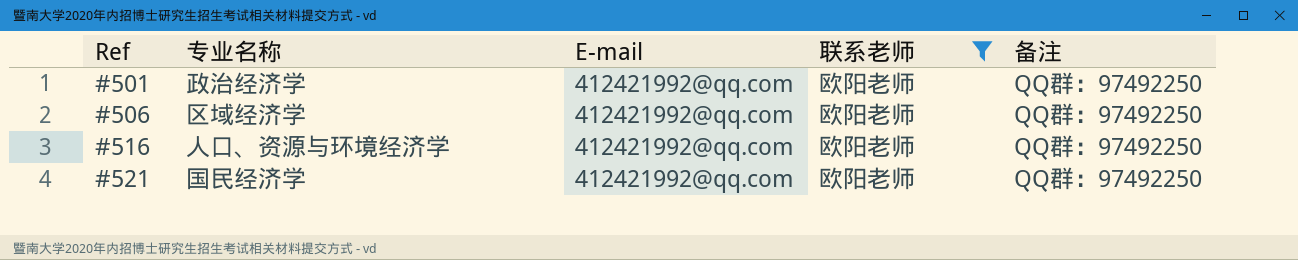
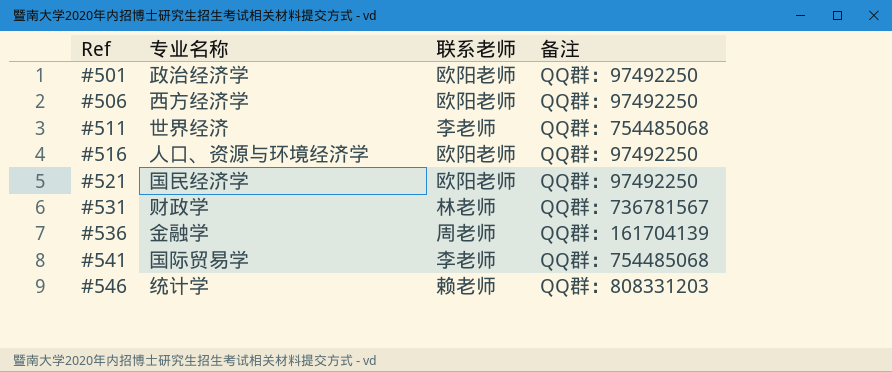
filter: 联系老师 = 欧阳老师 -> none
column E-mail | position: 3 -> none
#506 | 专业名称: 区域经济学 -> 西方经济学

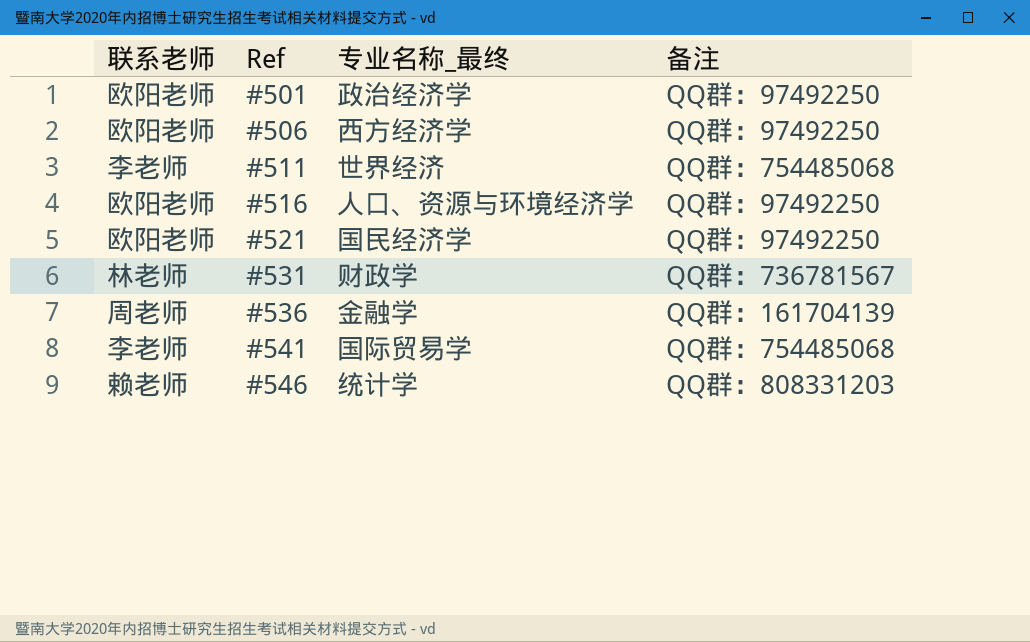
column 联系老师 | position: 3 -> 1
column name: 专业名称 -> 专业名称_最终

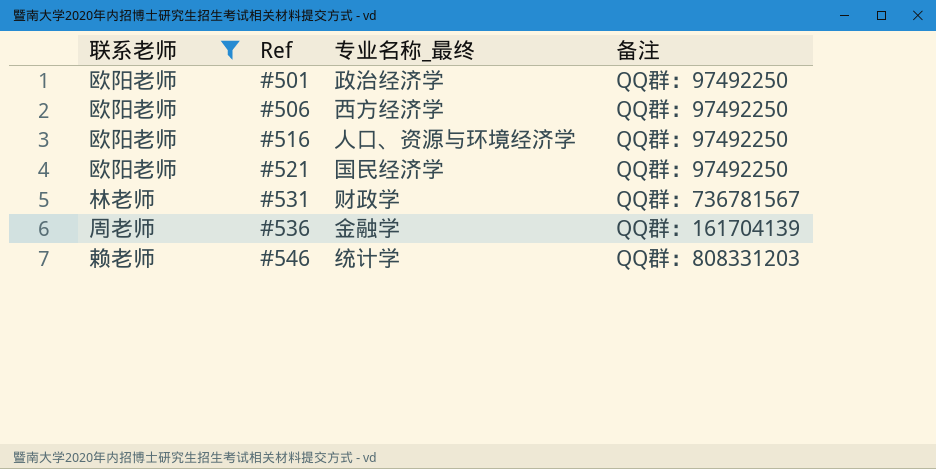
filter: none -> 联系老师 != 李老师

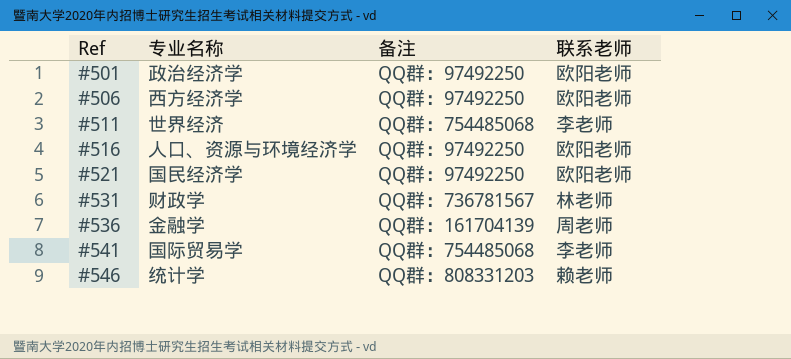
filter: 联系老师 != 李老师 -> none
column name: 专业名称_最终 -> 专业名称
column 联系老师 | position: 1 -> 4

